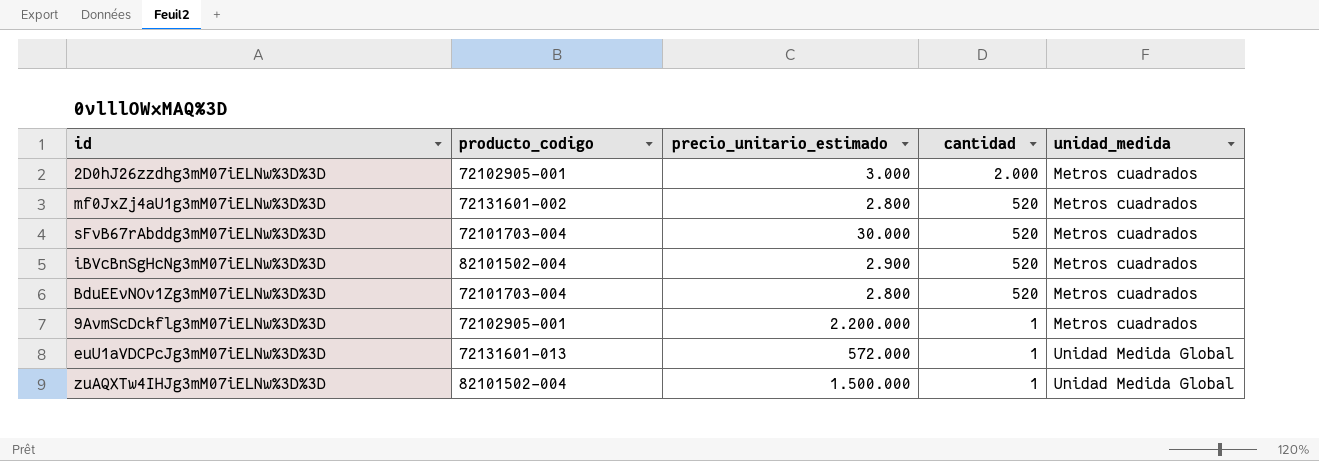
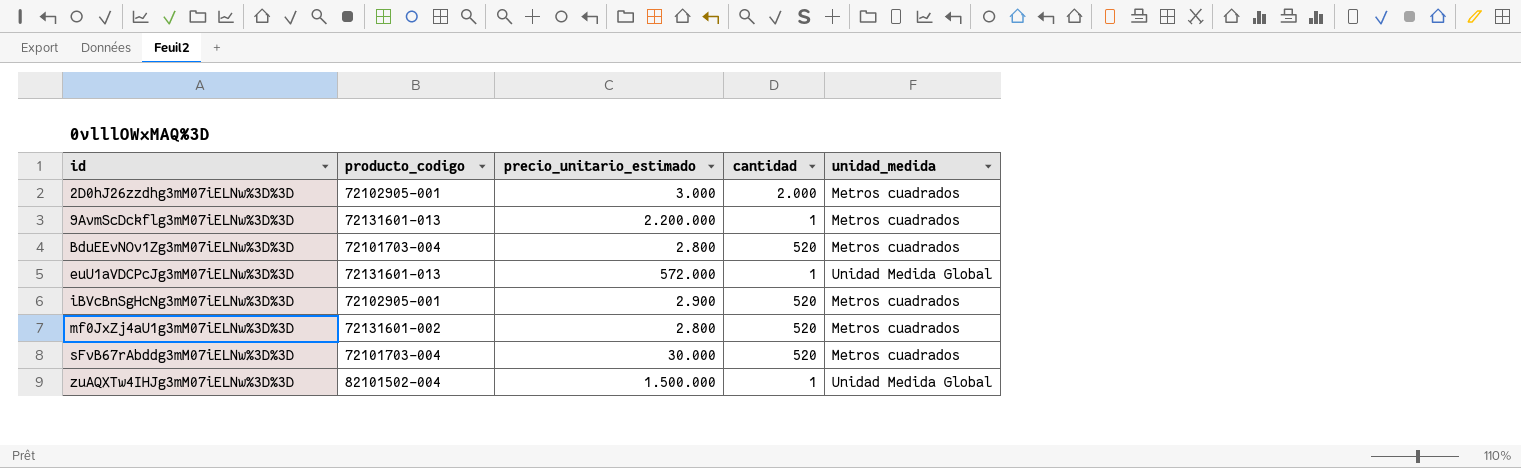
row order: cantidad descending -> id ascending
9AvmScDckflg3mM07iELNw%3D%3D | producto_codigo: 72102905-001 -> 72131601-013
iBVcBnSgHcNg3mM07iELNw%3D%3D | producto_codigo: 82101502-004 -> 72102905-001

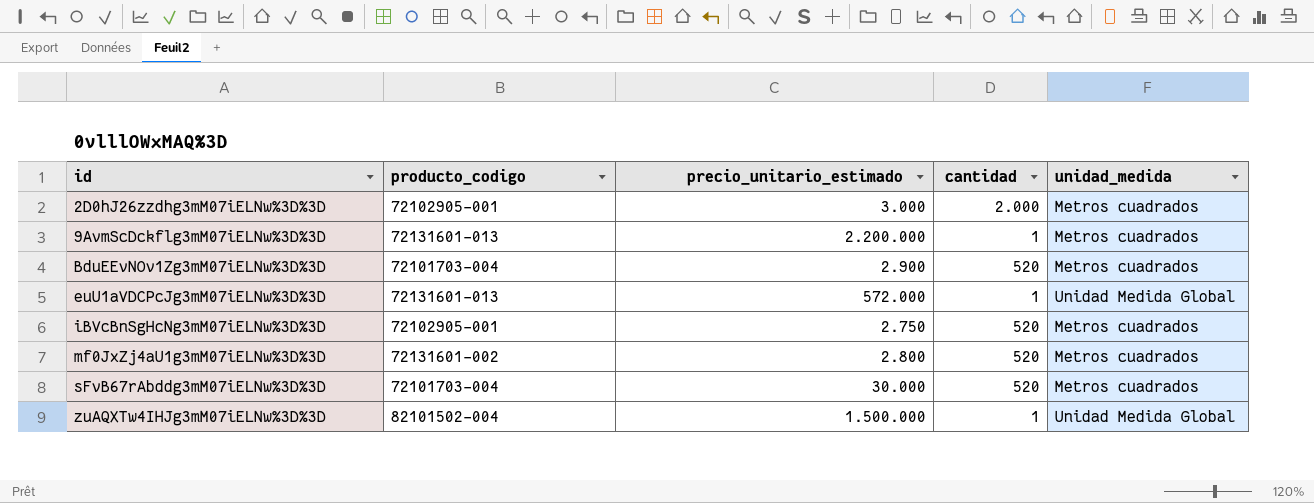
BduEEvNOv1Zg3mM07iELNw%3D%3D | precio_unitario_estimado: 2.800 -> 2.900
iBVcBnSgHcNg3mM07iELNw%3D%3D | precio_unitario_estimado: 2.900 -> 2.750

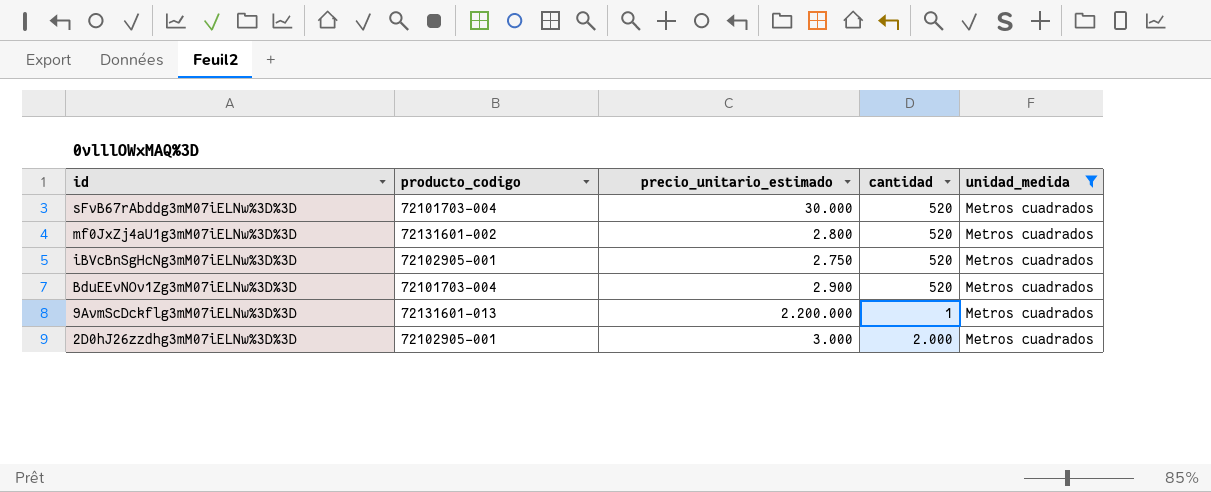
filter: none -> unidad_medida = Metros cuadrados
row order: id ascending -> id descending

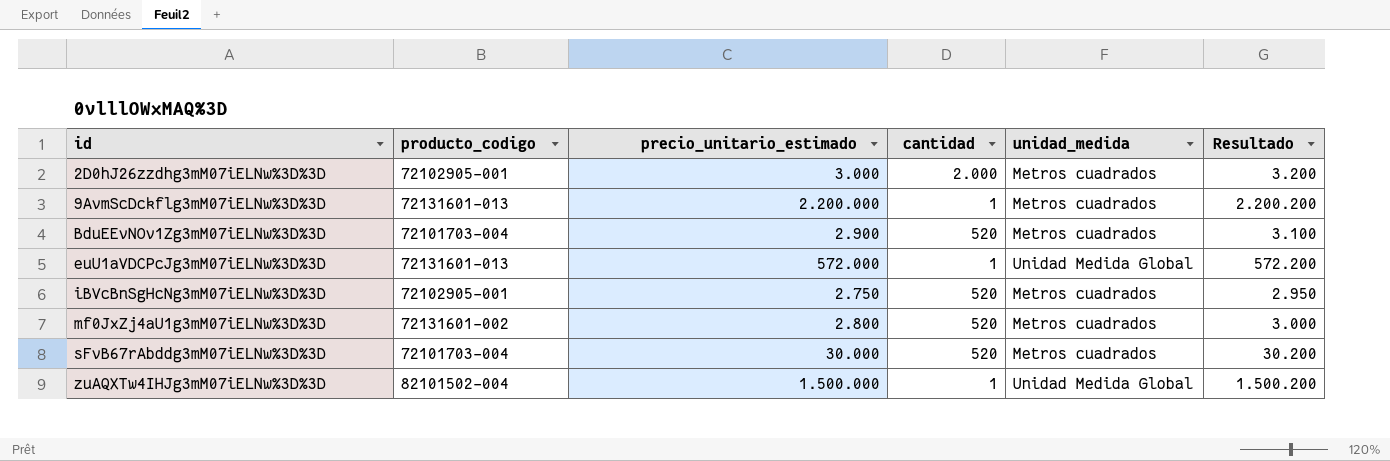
filter: unidad_medida = Metros cuadrados -> none
row order: id descending -> id ascending
column Resultado | formula: none -> [precio_unitario_estimado] + 200

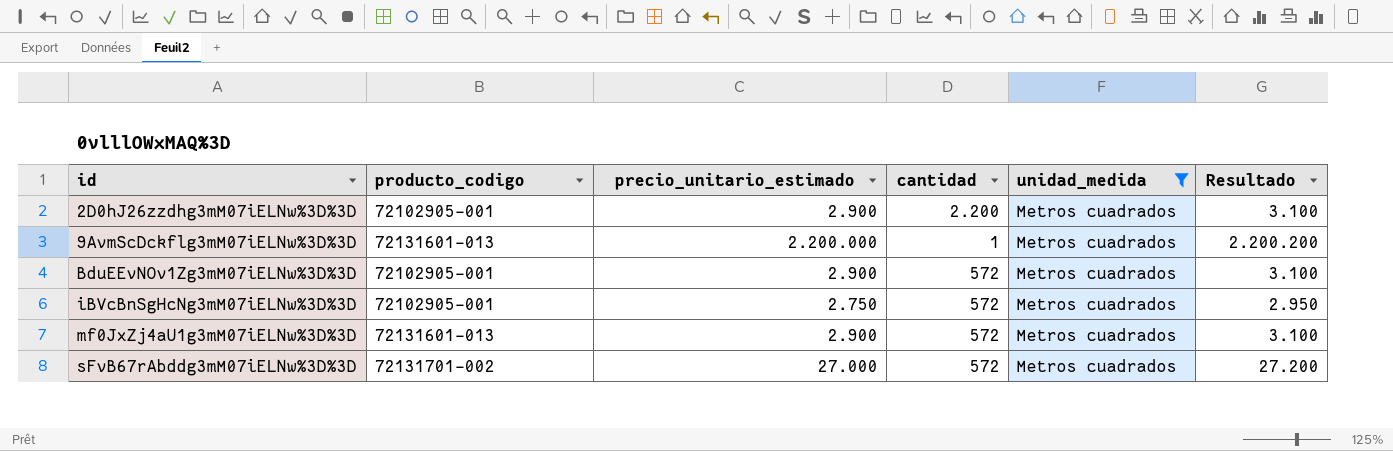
filter: none -> unidad_medida = Metros cuadrados
2D0hJ26zzdhg3mM07iELNw%3D%3D | precio_unitario_estimado: 3.000 -> 2.900
2D0hJ26zzdhg3mM07iELNw%3D%3D | cantidad: 2.000 -> 2.200
2D0hJ26zzdhg3mM07iELNw%3D%3D | Resultado: 3.200 -> 3.100
BduEEvNOv1Zg3mM07iELNw%3D%3D | producto_codigo: 72101703-004 -> 72102905-001
BduEEvNOv1Zg3mM07iELNw%3D%3D | cantidad: 520 -> 572
iBVcBnSgHcNg3mM07iELNw%3D%3D | cantidad: 520 -> 572
mf0JxZj4aU1g3mM07iELNw%3D%3D | producto_codigo: 72131601-002 -> 72131601-013
mf0JxZj4aU1g3mM07iELNw%3D%3D | precio_unitario_estimado: 2.800 -> 2.900
mf0JxZj4aU1g3mM07iELNw%3D%3D | cantidad: 520 -> 572
mf0JxZj4aU1g3mM07iELNw%3D%3D | Resultado: 3.000 -> 3.100
sFvB67rAbddg3mM07iELNw%3D%3D | producto_codigo: 72101703-004 -> 72131701-002
sFvB67rAbddg3mM07iELNw%3D%3D | precio_unitario_estimado: 30.000 -> 27.000
sFvB67rAbddg3mM07iELNw%3D%3D | cantidad: 520 -> 572
sFvB67rAbddg3mM07iELNw%3D%3D | Resultado: 30.200 -> 27.200

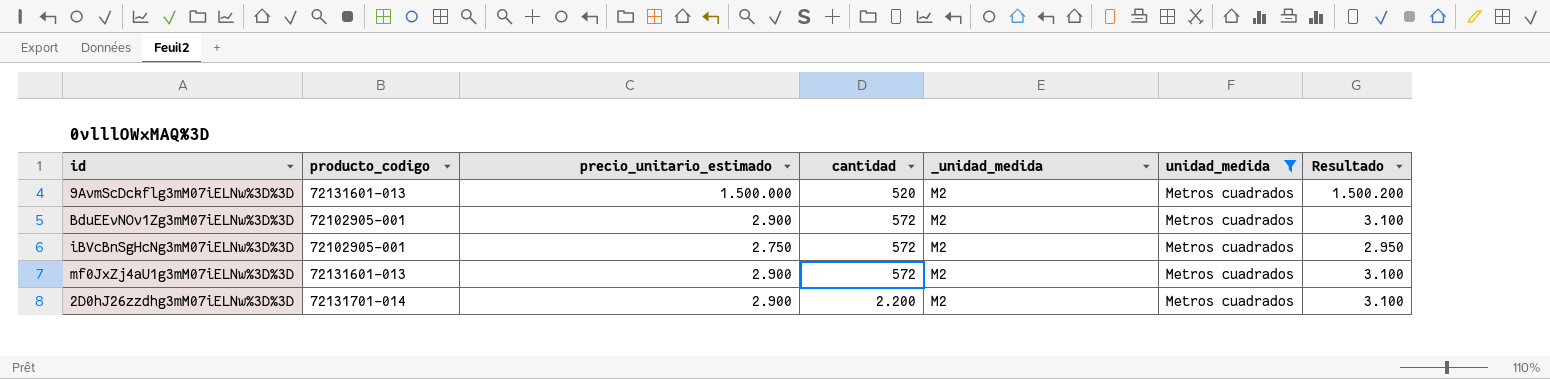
row order: id ascending -> cantidad ascending
column _unidad_medida | position: none -> 5
row sFvB67rAbddg3mM07iELNw%3D%3D: 72131701-002 | 27.000 | 572 | Metros cuadrados | 27.200 -> none
9AvmScDckflg3mM07iELNw%3D%3D | precio_unitario_estimado: 2.200.000 -> 1.500.000
9AvmScDckflg3mM07iELNw%3D%3D | cantidad: 1 -> 520
9AvmScDckflg3mM07iELNw%3D%3D | Resultado: 2.200.200 -> 1.500.200
2D0hJ26zzdhg3mM07iELNw%3D%3D | producto_codigo: 72102905-001 -> 72131701-014

